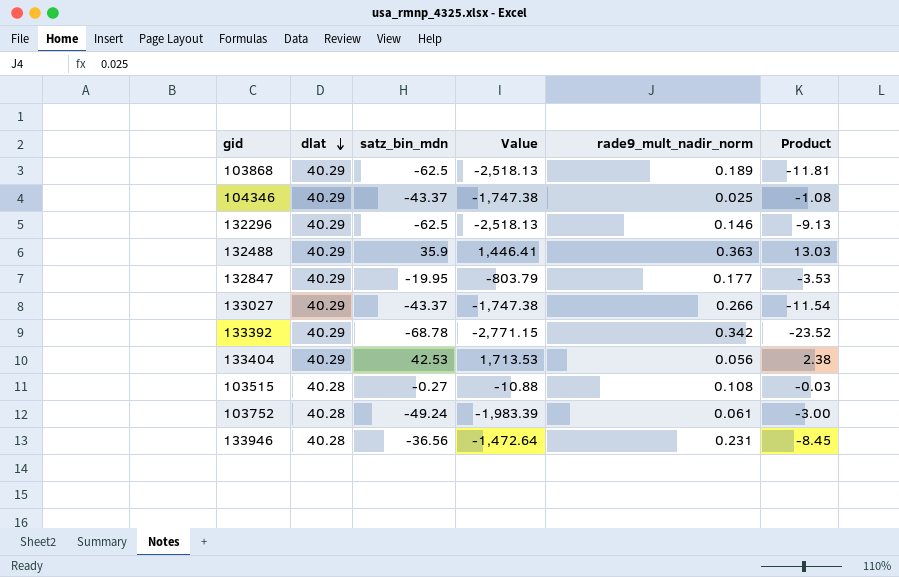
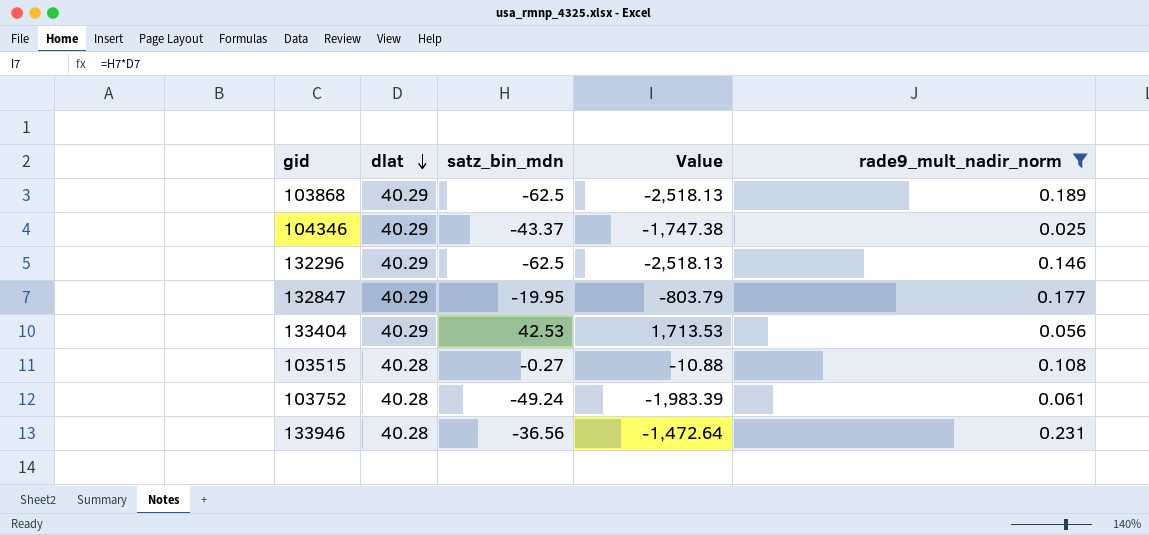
filter: none -> rade9_mult_nadir_norm <= 0.231
column Product | formula: [satz_bin_mdn] * [rade9_mult_nadir_norm] -> none

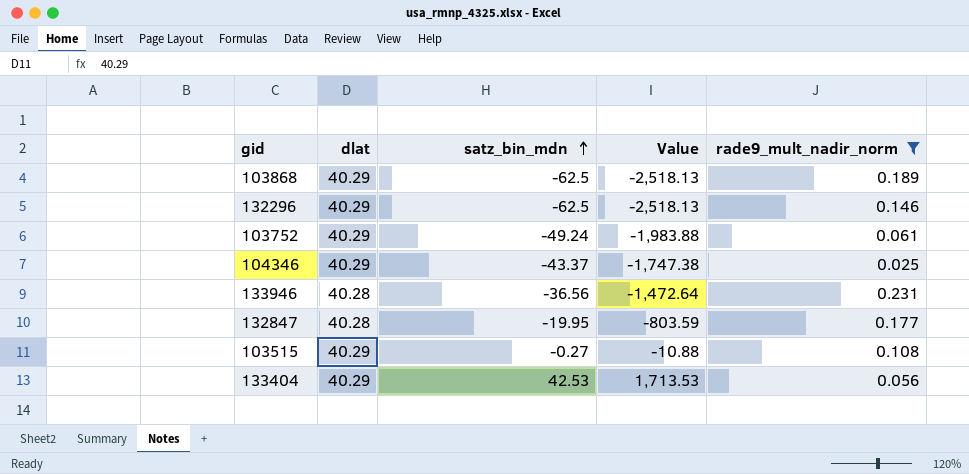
row order: dlat descending -> satz_bin_mdn ascending
103752 | dlat: 40.28 -> 40.29
103752 | Value: -1,983.39 -> -1,983.88
132847 | dlat: 40.29 -> 40.28
132847 | Value: -803.79 -> -803.59
103515 | dlat: 40.28 -> 40.29

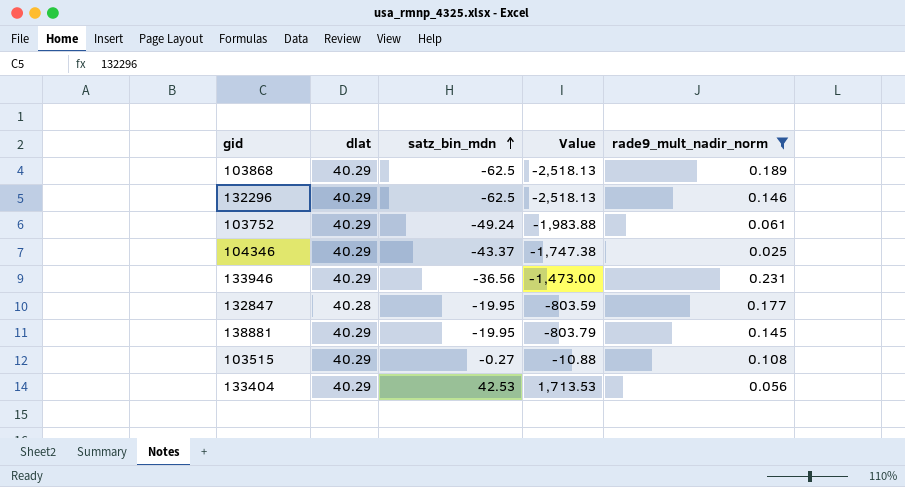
133946 | dlat: 40.28 -> 40.29
133946 | Value: -1,472.64 -> -1,473.00
row 138881: none -> 40.29 | -19.95 | -803.79 | 0.145

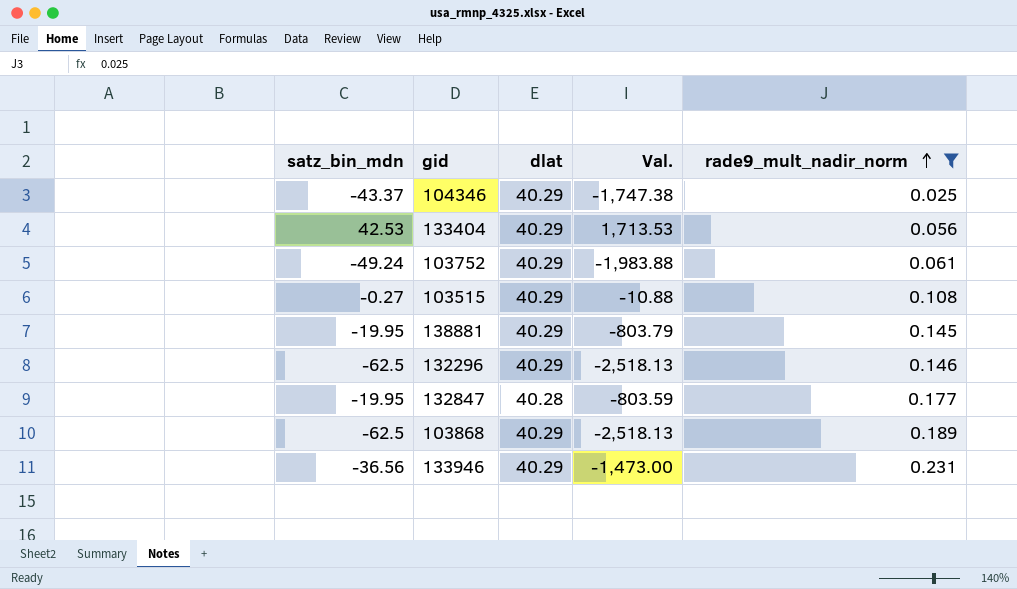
row order: satz_bin_mdn ascending -> rade9_mult_nadir_norm ascending
column satz_bin_mdn | position: 3 -> 1
column name: Value -> Val.

